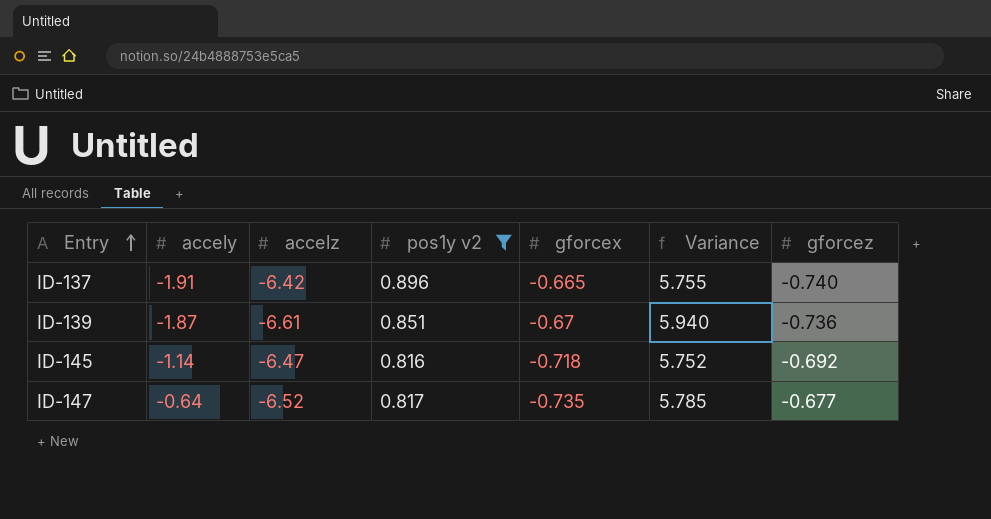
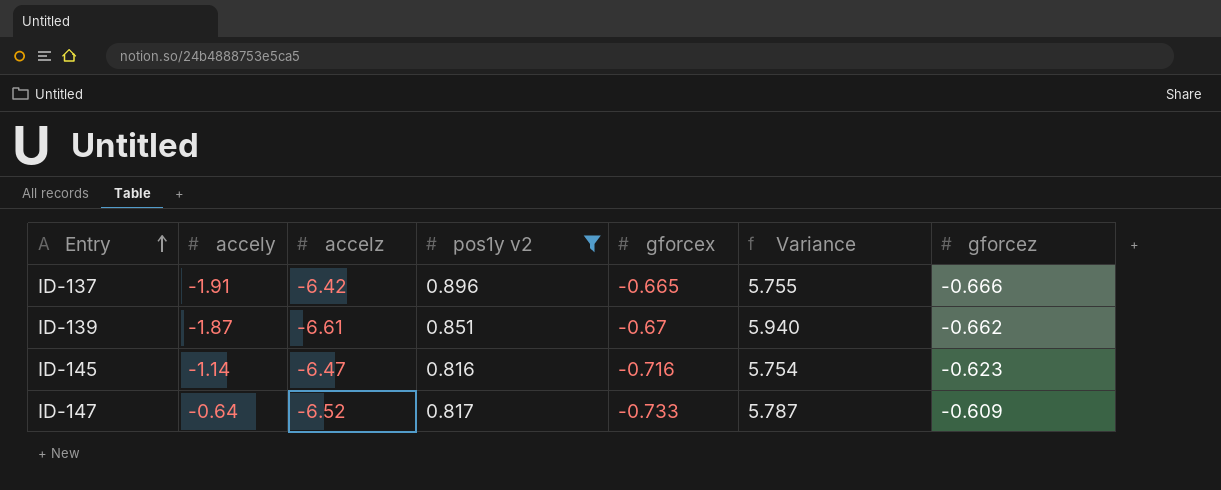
ID-137 | gforcez: -0.740 -> -0.666
ID-139 | gforcez: -0.736 -> -0.662
ID-145 | gforcex: -0.718 -> -0.716
ID-145 | Variance: 5.752 -> 5.754
ID-145 | gforcez: -0.692 -> -0.623
ID-147 | gforcex: -0.735 -> -0.733
ID-147 | Variance: 5.785 -> 5.787
ID-147 | gforcez: -0.677 -> -0.609

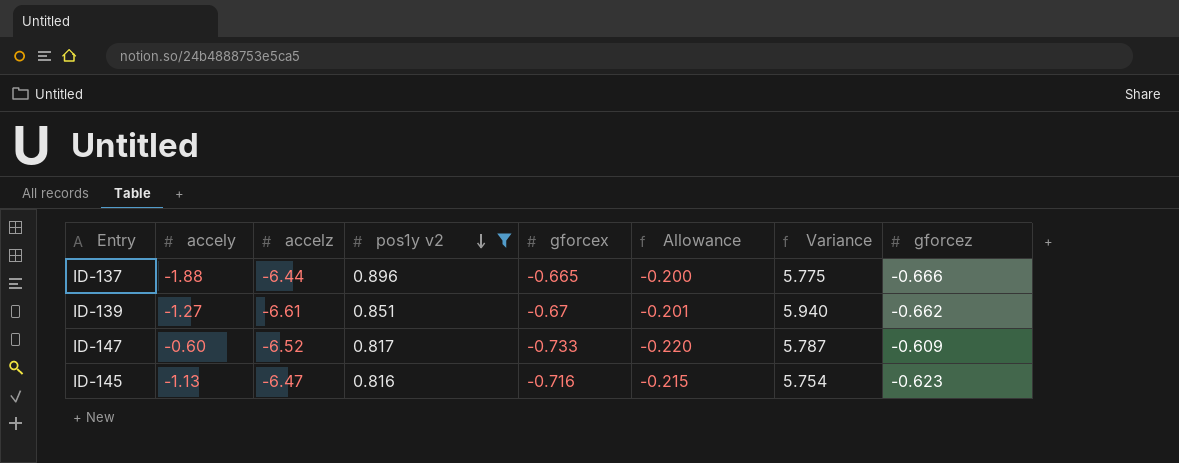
row order: Entry ascending -> pos1y v2 descending
column Allowance | formula: none -> [gforcex] * 0.3
ID-137 | accely: -1.91 -> -1.88
ID-137 | accelz: -6.42 -> -6.44
ID-137 | Variance: 5.755 -> 5.775
ID-139 | accely: -1.87 -> -1.27
ID-147 | accely: -0.64 -> -0.60
ID-145 | accely: -1.14 -> -1.13

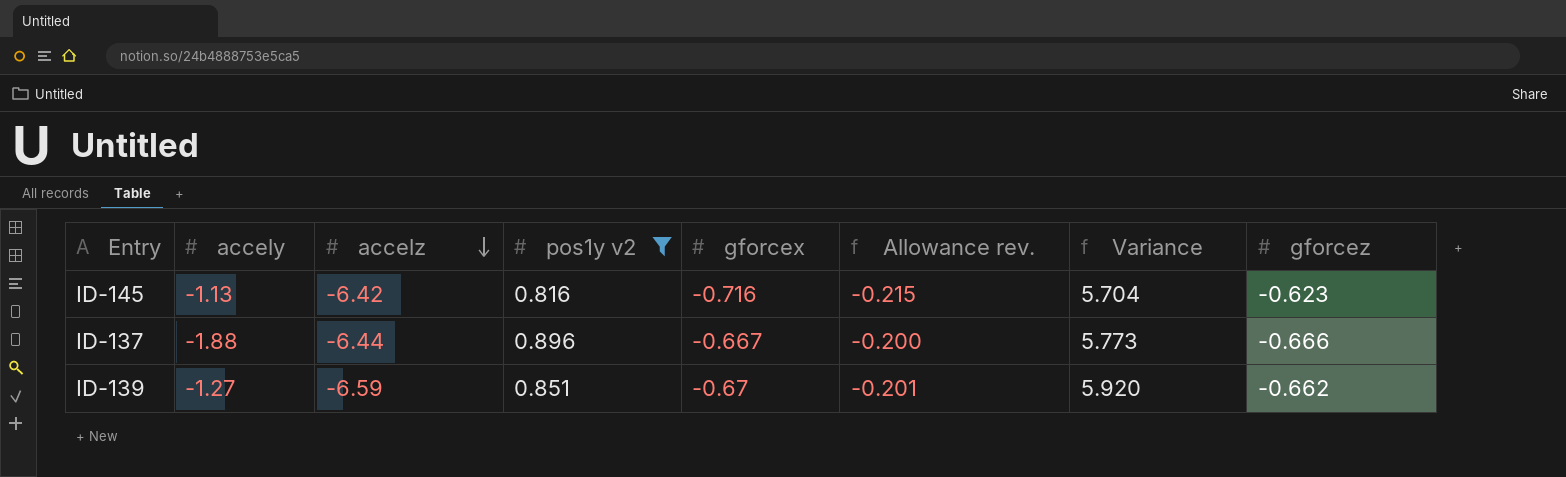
row order: pos1y v2 descending -> accelz descending
column name: Allowance -> Allowance rev.
row ID-147: -0.60 | -6.52 | 0.817 | -0.733 | -0.220 | 5.787 | -0.609 -> none
ID-145 | accelz: -6.47 -> -6.42
ID-145 | Variance: 5.754 -> 5.704
ID-137 | gforcex: -0.665 -> -0.667
ID-137 | Variance: 5.775 -> 5.773
ID-139 | accelz: -6.61 -> -6.59
ID-139 | Variance: 5.940 -> 5.920

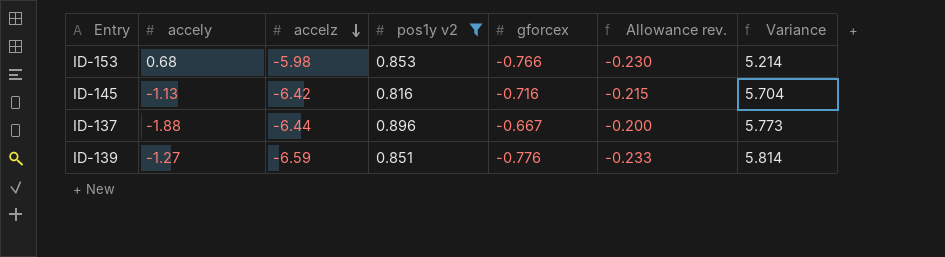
column gforcez | position: 8 -> none
row ID-153: none -> 0.68 | -5.98 | 0.853 | -0.766 | -0.230 | 5.214
ID-139 | gforcex: -0.67 -> -0.776
ID-139 | Allowance rev.: -0.201 -> -0.233
ID-139 | Variance: 5.920 -> 5.814

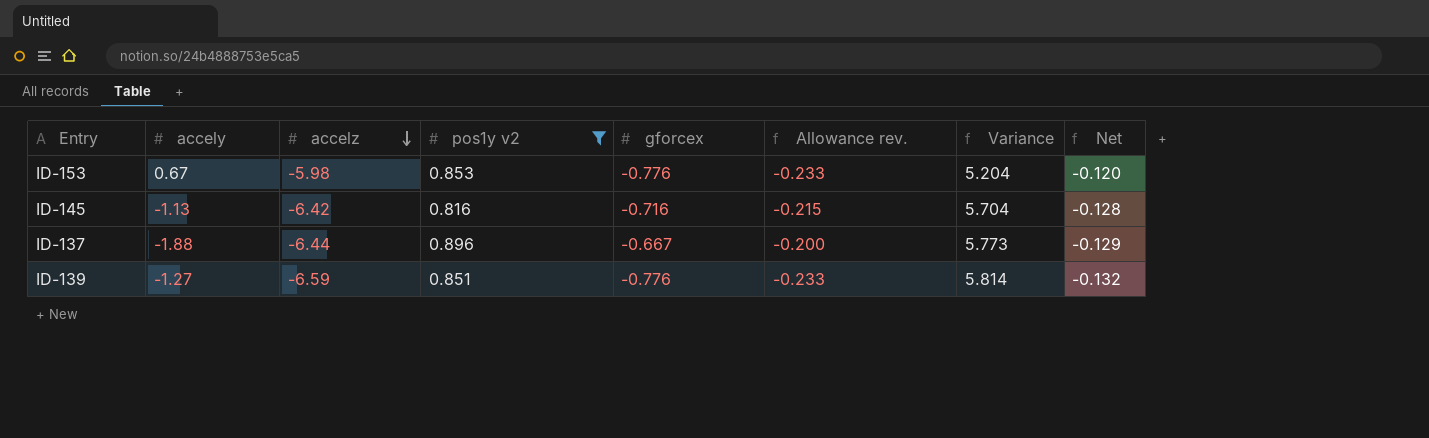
column Net | formula: none -> [accelz] * 0.02
ID-153 | accely: 0.68 -> 0.67
ID-153 | gforcex: -0.766 -> -0.776
ID-153 | Allowance rev.: -0.230 -> -0.233
ID-153 | Variance: 5.214 -> 5.204

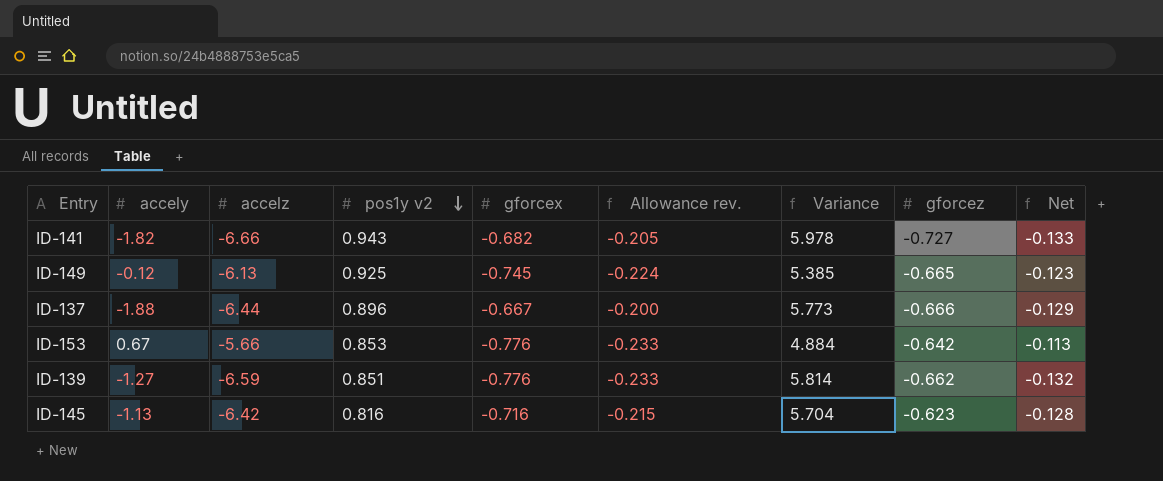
filter: pos1y v2 <= 0.896 -> none
row order: accelz descending -> pos1y v2 descending
column gforcez | position: none -> 8
ID-153 | accelz: -5.98 -> -5.66
ID-153 | Variance: 5.204 -> 4.884
ID-153 | Net: -0.120 -> -0.113

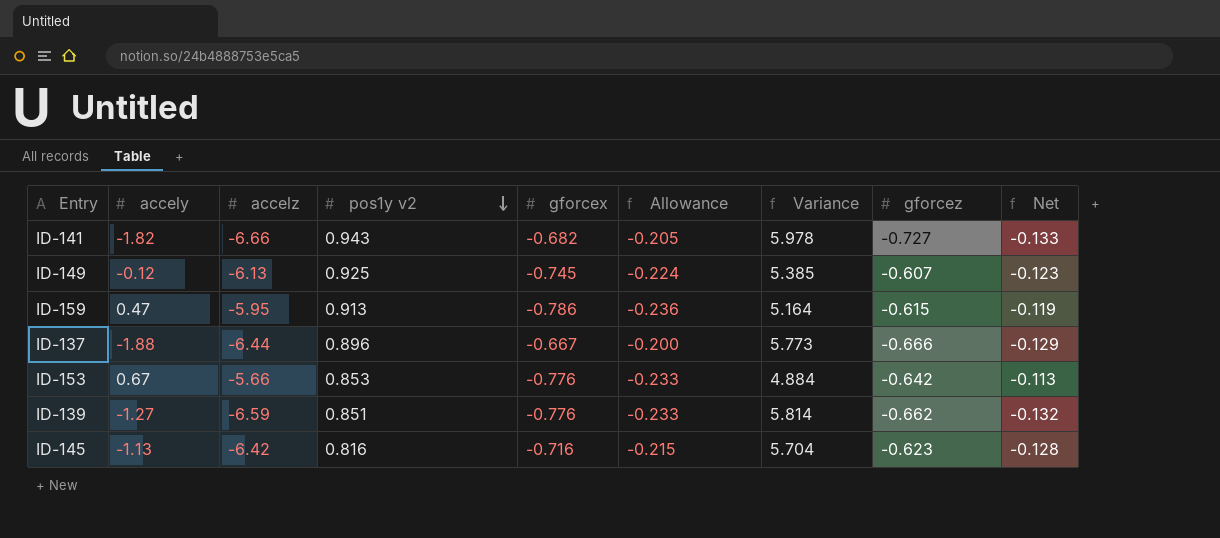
column name: Allowance rev. -> Allowance
ID-149 | gforcez: -0.665 -> -0.607
row ID-159: none -> 0.47 | -5.95 | 0.913 | -0.786 | -0.236 | 5.164 | -0.615 | -0.119

